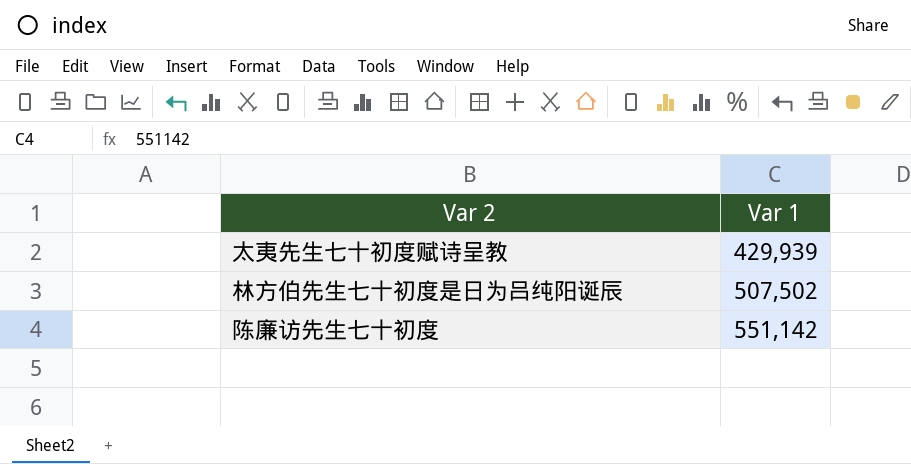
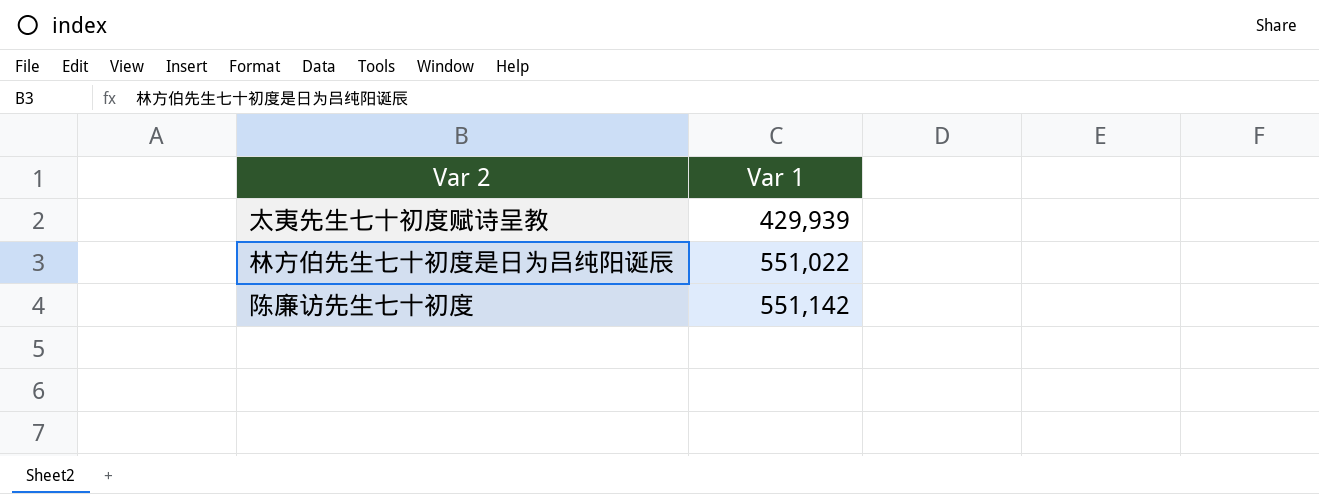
林方伯先生七十初度是日为吕纯阳诞辰 | Var 1: 507,502 -> 551,022

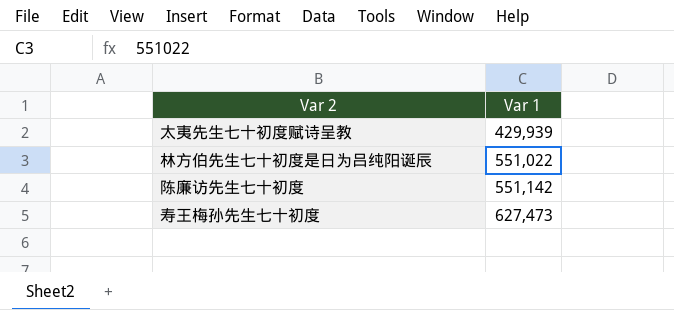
row 寿王梅孙先生七十初度: none -> 627,473

